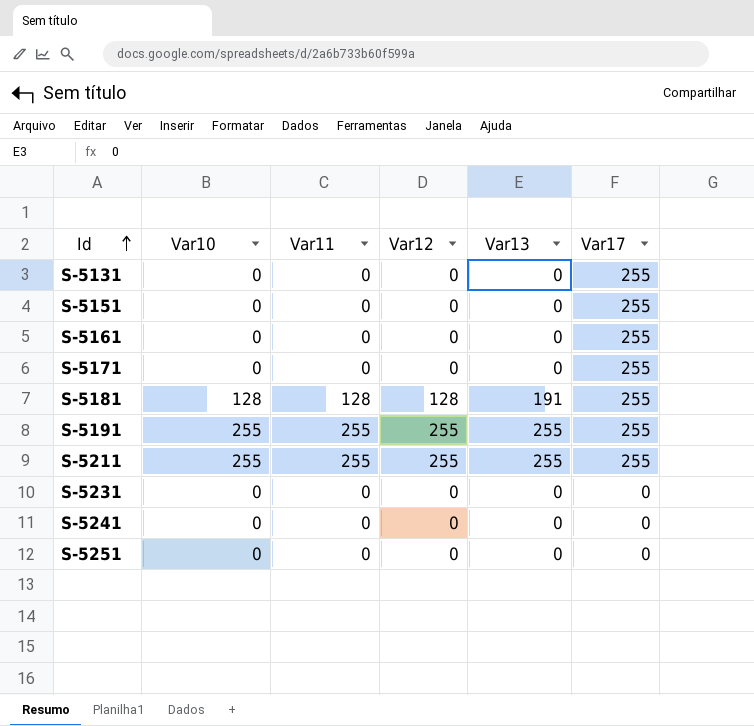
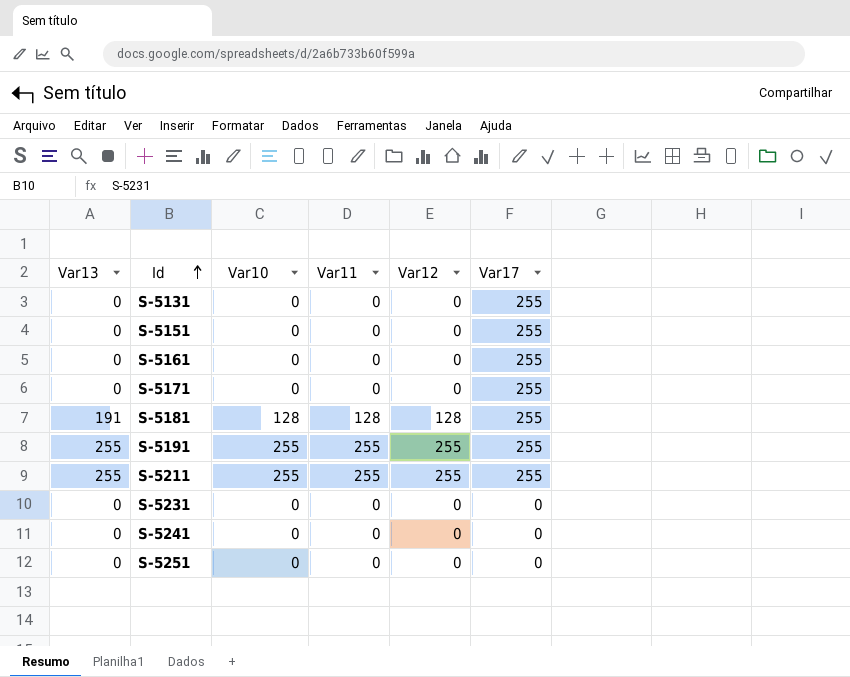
column Var13 | position: 5 -> 1

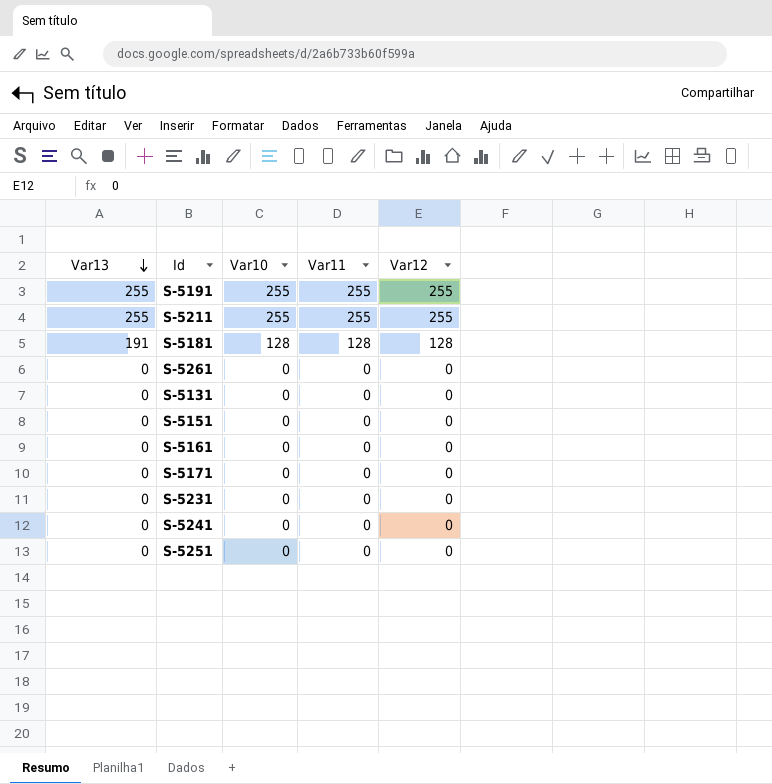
row order: Id ascending -> Var13 descending
column Var17 | position: 6 -> none
row S-5261: none -> 0 | 0 | 0 | 0

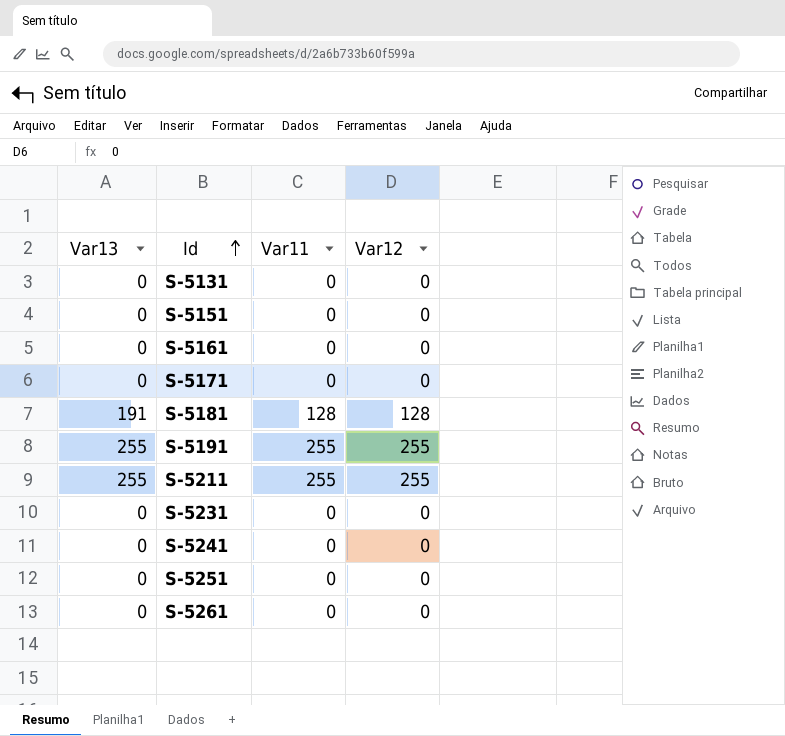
row order: Var13 descending -> Id ascending
column Var10 | position: 3 -> none

